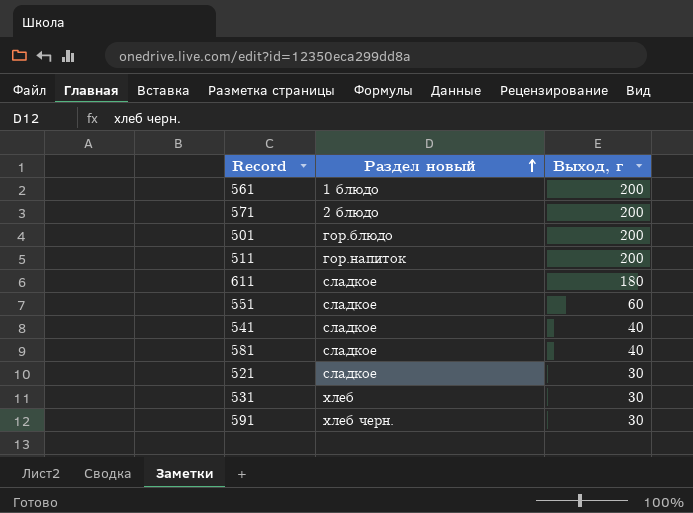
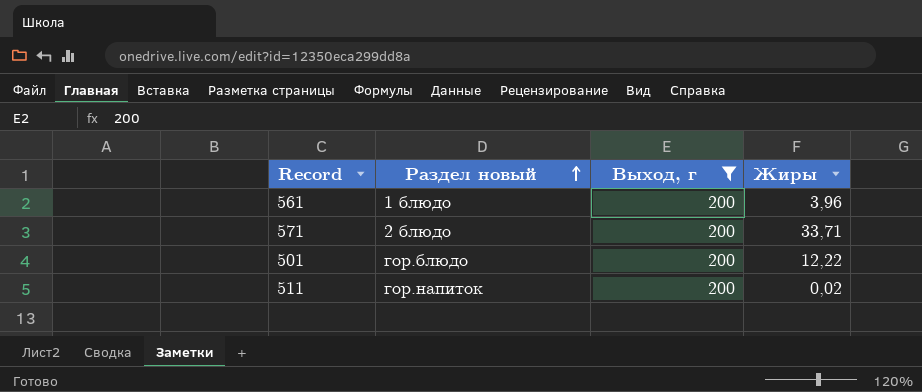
filter: none -> Выход, г = 200
column Жиры | position: none -> 4

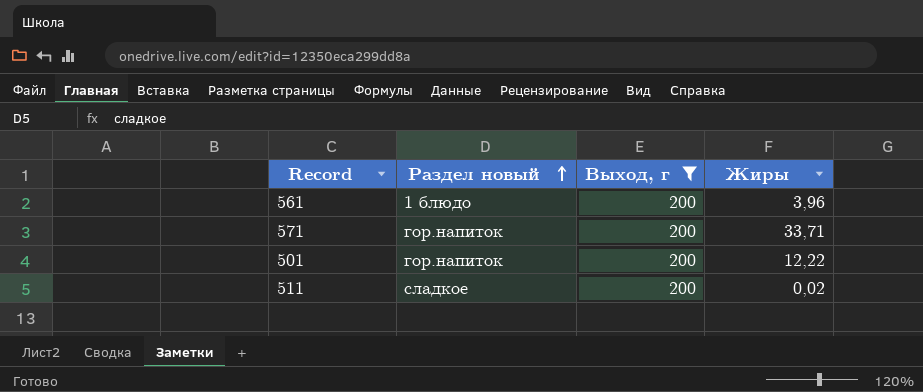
571 | Раздел новый: 2 блюдо -> гор.напиток
501 | Раздел новый: гор.блюдо -> гор.напиток
511 | Раздел новый: гор.напиток -> сладкое

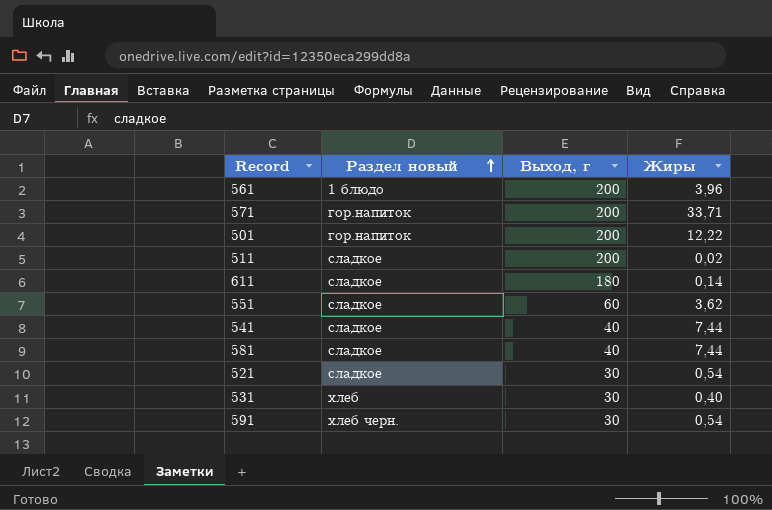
filter: Выход, г = 200 -> none

